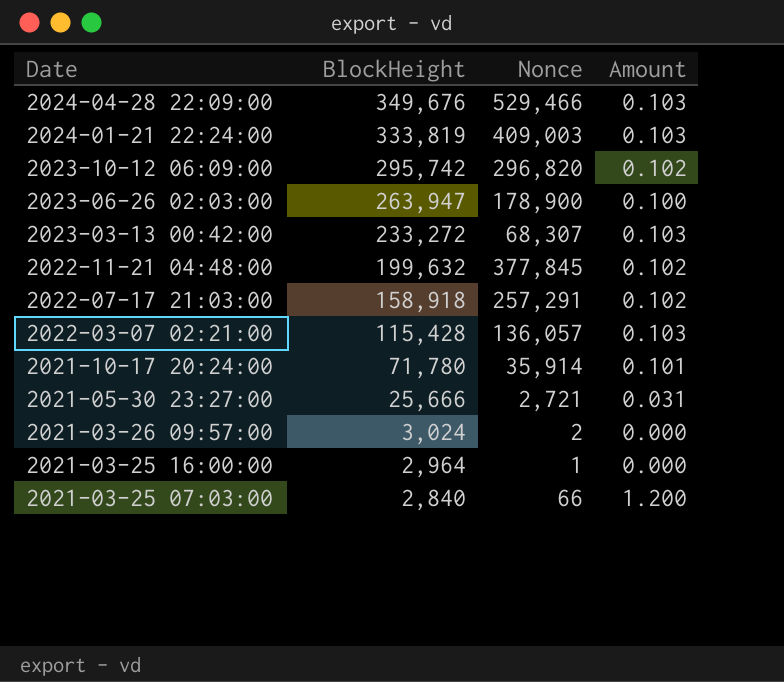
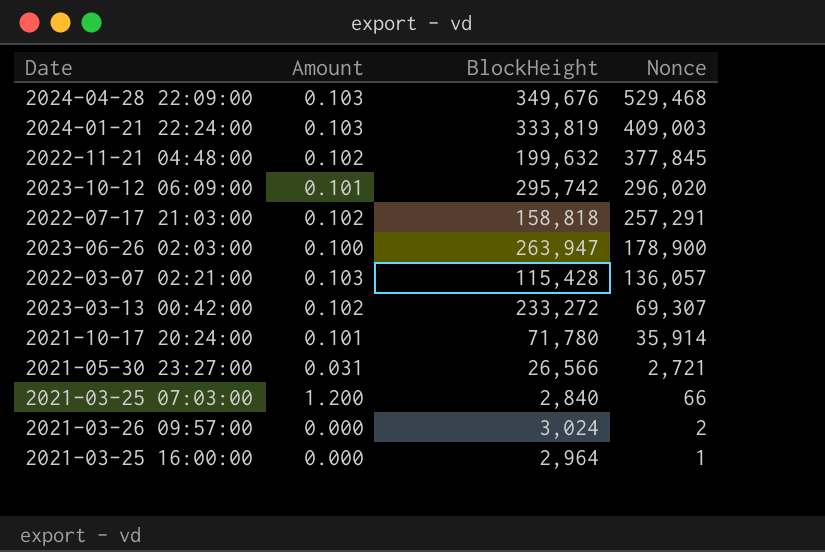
row order: Date descending -> Nonce descending
column Amount | position: 4 -> 2
2024-04-28 22:09:00 | Nonce: 529,466 -> 529,468
2023-10-12 06:09:00 | Amount: 0.102 -> 0.101
2023-10-12 06:09:00 | Nonce: 296,820 -> 296,020
2022-07-17 21:03:00 | BlockHeight: 158,918 -> 158,818
2023-03-13 00:42:00 | Amount: 0.103 -> 0.102
2023-03-13 00:42:00 | Nonce: 68,307 -> 69,307
2021-05-30 23:27:00 | BlockHeight: 25,666 -> 26,566

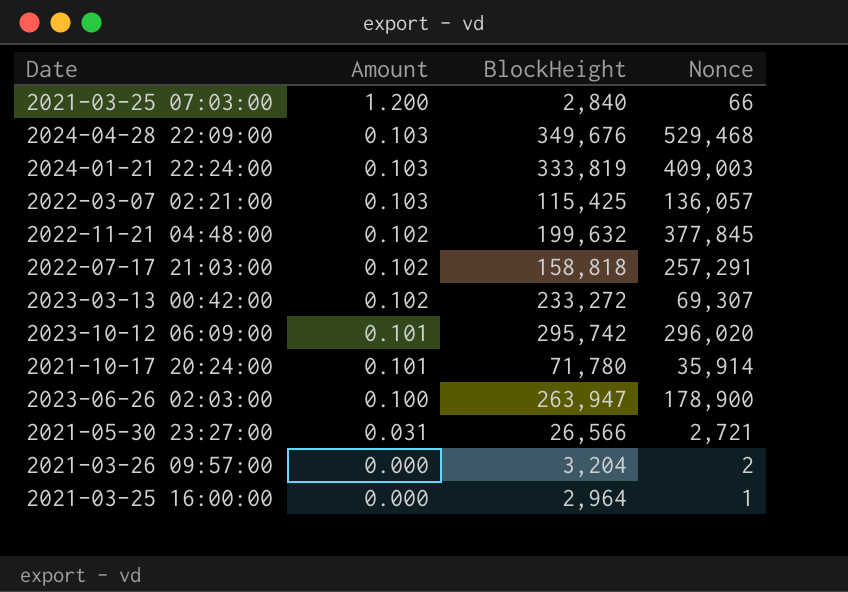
row order: Nonce descending -> Amount descending
2022-03-07 02:21:00 | BlockHeight: 115,428 -> 115,425
2021-03-26 09:57:00 | BlockHeight: 3,024 -> 3,204

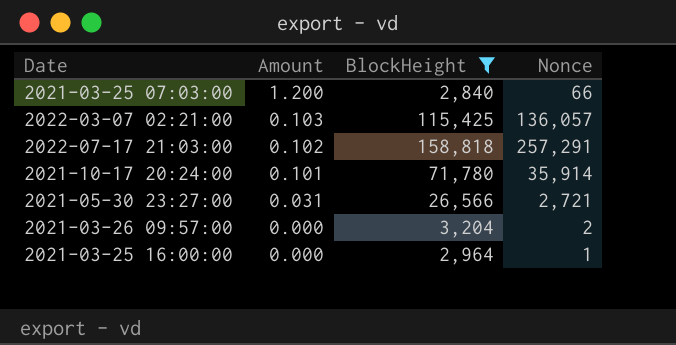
filter: none -> BlockHeight <= 158,818

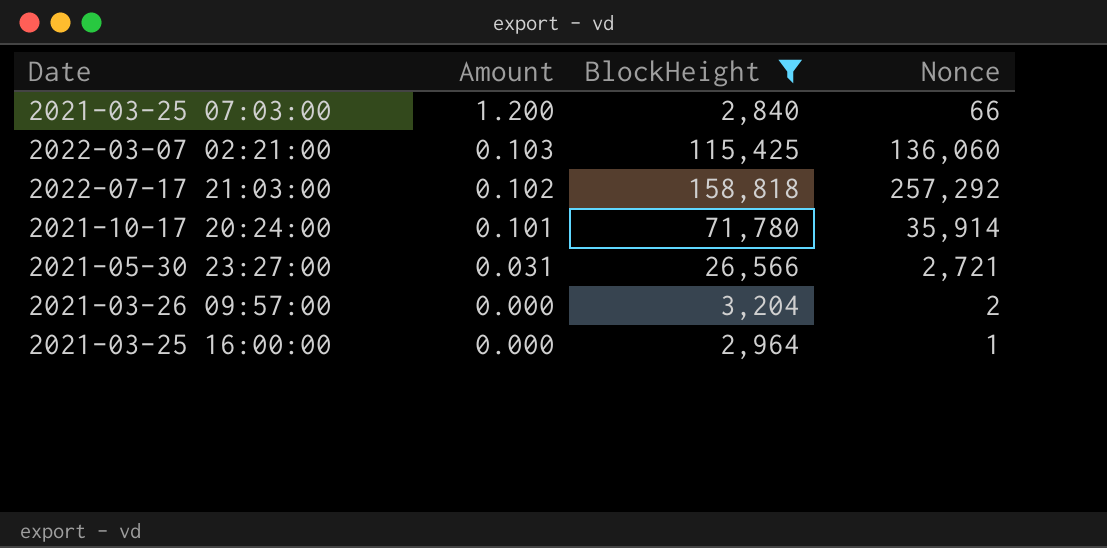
2022-03-07 02:21:00 | Nonce: 136,057 -> 136,060
2022-07-17 21:03:00 | Nonce: 257,291 -> 257,292

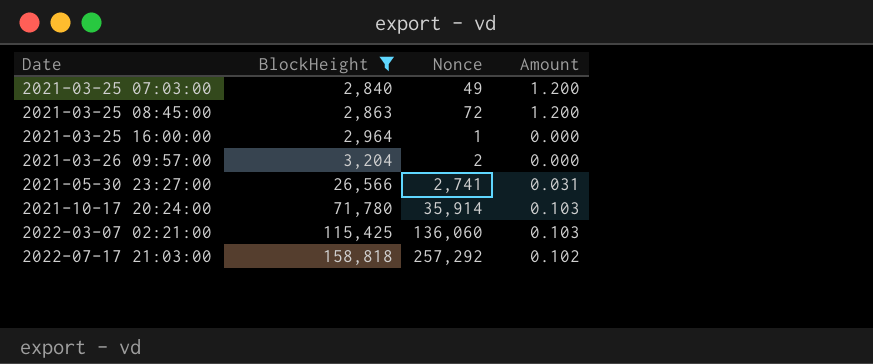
row order: Amount descending -> Date ascending
column Amount | position: 2 -> 4
2021-03-25 07:03:00 | Nonce: 66 -> 49
row 2021-03-25 08:45:00: none -> 2,863 | 72 | 1.200
2021-05-30 23:27:00 | Nonce: 2,721 -> 2,741
2021-10-17 20:24:00 | Amount: 0.101 -> 0.103

